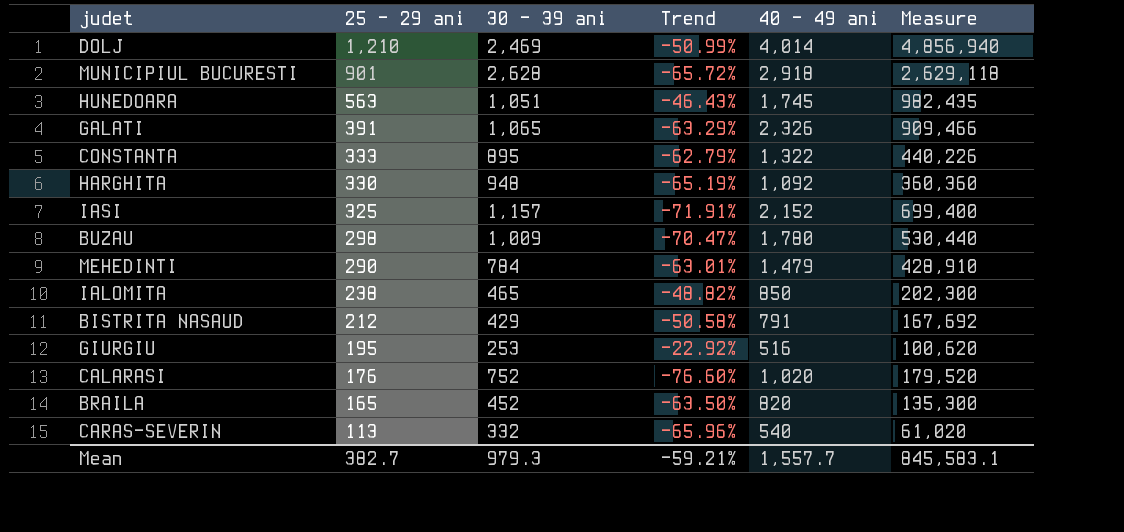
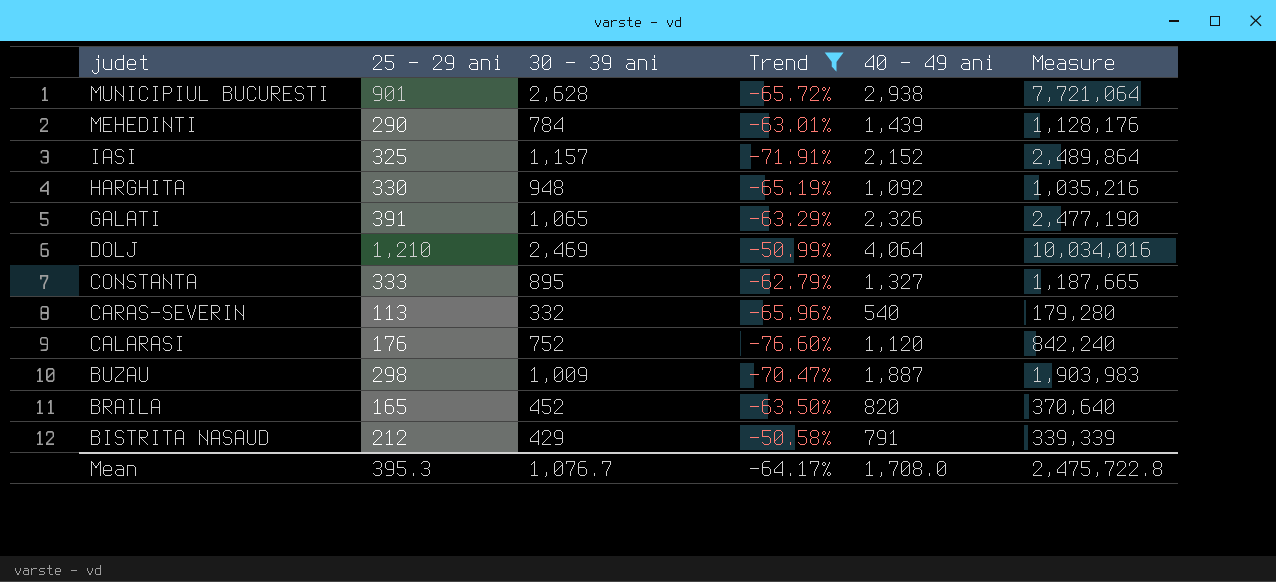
filter: none -> Trend <= -50.58%
row order: 25 - 29 ani descending -> judet descending
column Measure | formula: [25 - 29 ani] * [40 - 49 ani] -> [30 - 39 ani] * [40 - 49 ani]
MUNICIPIUL BUCURESTI | 40 - 49 ani: 2,918 -> 2,938
MEHEDINTI | 40 - 49 ani: 1,479 -> 1,439
DOLJ | 40 - 49 ani: 4,014 -> 4,064
CONSTANTA | 40 - 49 ani: 1,322 -> 1,327
CALARASI | 40 - 49 ani: 1,020 -> 1,120
BUZAU | 40 - 49 ani: 1,780 -> 1,887
Mean | 25 - 29 ani: 382.7 -> 395.3
Mean | 30 - 39 ani: 979.3 -> 1,076.7
Mean | Trend: -59.21% -> -64.17%
Mean | 40 - 49 ani: 1,557.7 -> 1,708.0
Mean | Measure: 845,583.1 -> 2,475,722.8

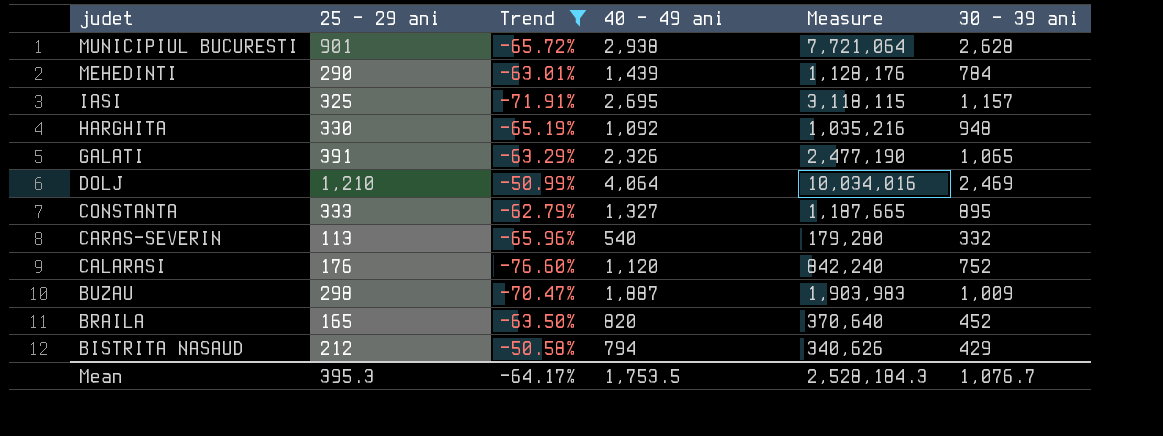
column 30 - 39 ani | position: 3 -> 6
IASI | 40 - 49 ani: 2,152 -> 2,695
IASI | Measure: 2,489,864 -> 3,118,115
BISTRITA NASAUD | 40 - 49 ani: 791 -> 794
BISTRITA NASAUD | Measure: 339,339 -> 340,626
Mean | 40 - 49 ani: 1,708.0 -> 1,753.5
Mean | Measure: 2,475,722.8 -> 2,528,184.3

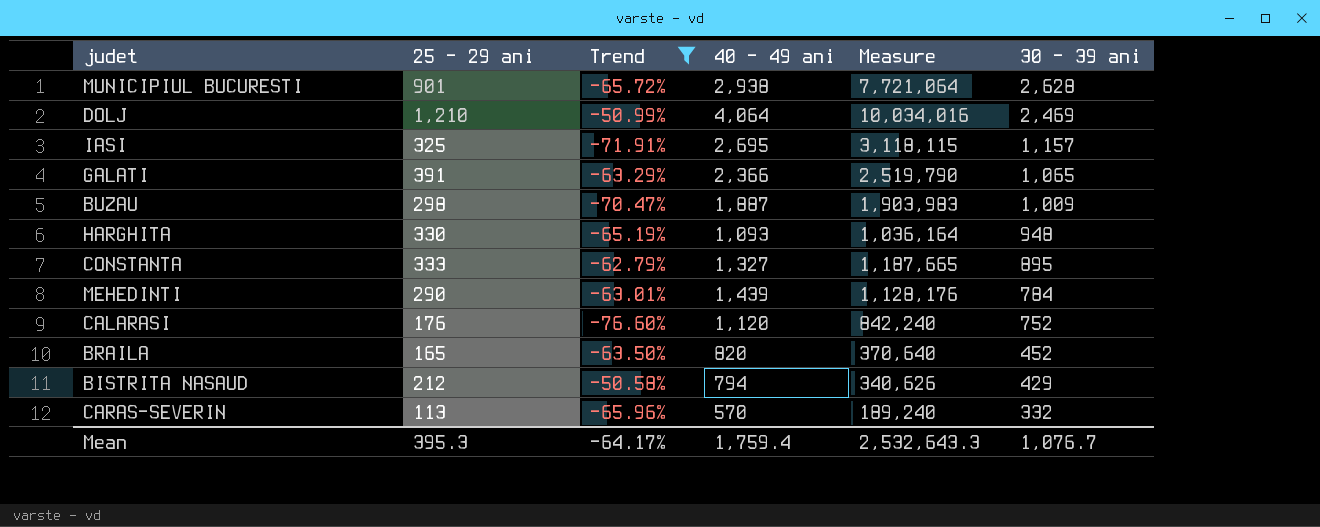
row order: judet descending -> 30 - 39 ani descending
GALATI | 40 - 49 ani: 2,326 -> 2,366
GALATI | Measure: 2,477,190 -> 2,519,790
HARGHITA | 40 - 49 ani: 1,092 -> 1,093
HARGHITA | Measure: 1,035,216 -> 1,036,164
CARAS-SEVERIN | 40 - 49 ani: 540 -> 570
CARAS-SEVERIN | Measure: 179,280 -> 189,240
Mean | 40 - 49 ani: 1,753.5 -> 1,759.4
Mean | Measure: 2,528,184.3 -> 2,532,643.3

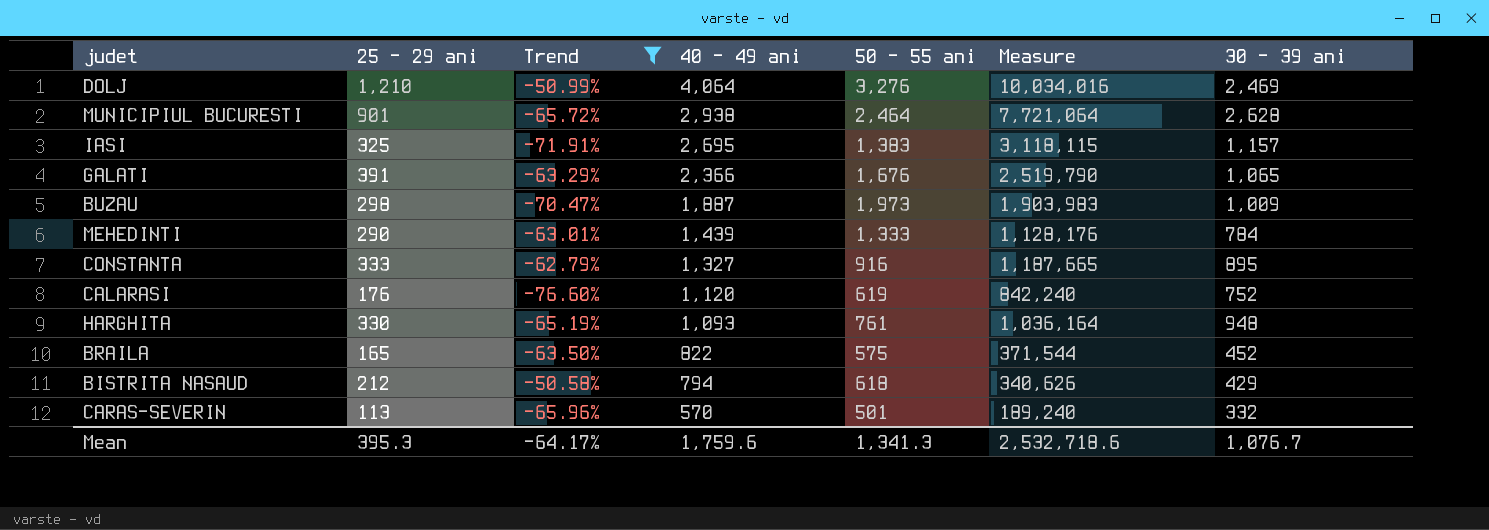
row order: 30 - 39 ani descending -> 40 - 49 ani descending
column 50 - 55 ani | position: none -> 5
BRAILA | 40 - 49 ani: 820 -> 822
BRAILA | Measure: 370,640 -> 371,544
Mean | 40 - 49 ani: 1,759.4 -> 1,759.6
Mean | Measure: 2,532,643.3 -> 2,532,718.6

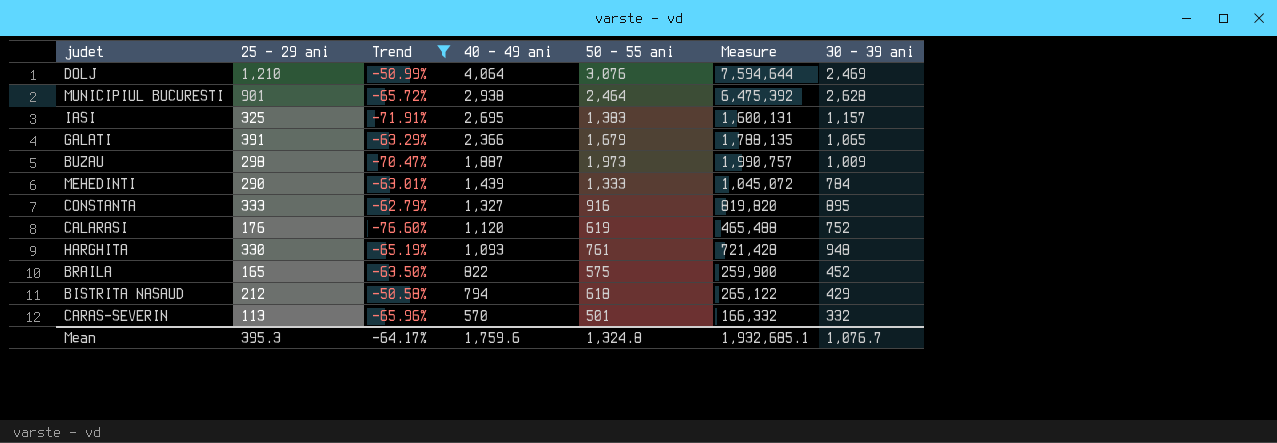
column Measure | formula: [40 - 49 ani] * [30 - 39 ani] -> [50 - 55 ani] * [30 - 39 ani]
DOLJ | 50 - 55 ani: 3,276 -> 3,076
GALATI | 50 - 55 ani: 1,676 -> 1,679
Mean | 50 - 55 ani: 1,341.3 -> 1,324.8
Mean | Measure: 2,532,718.6 -> 1,932,685.1

